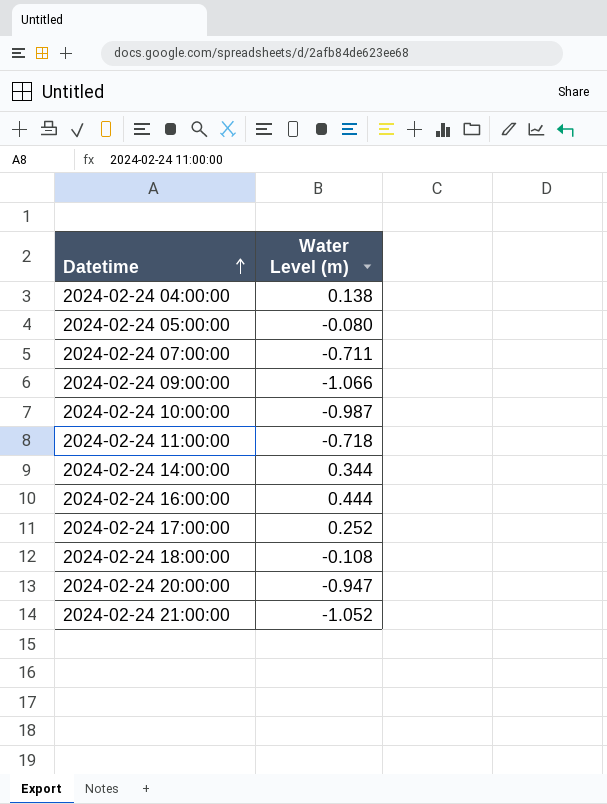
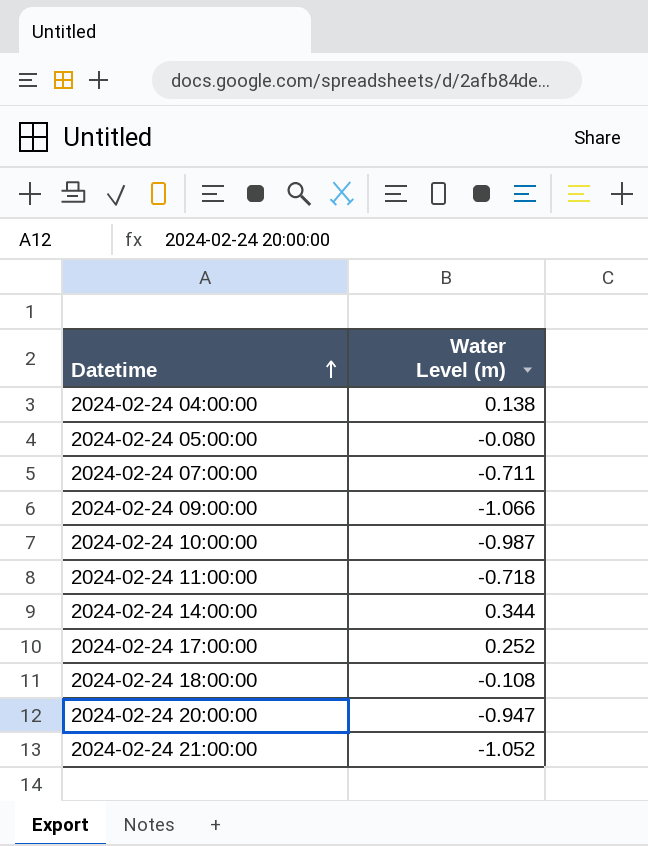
row 2024-02-24 16:00:00: 0.444 -> none

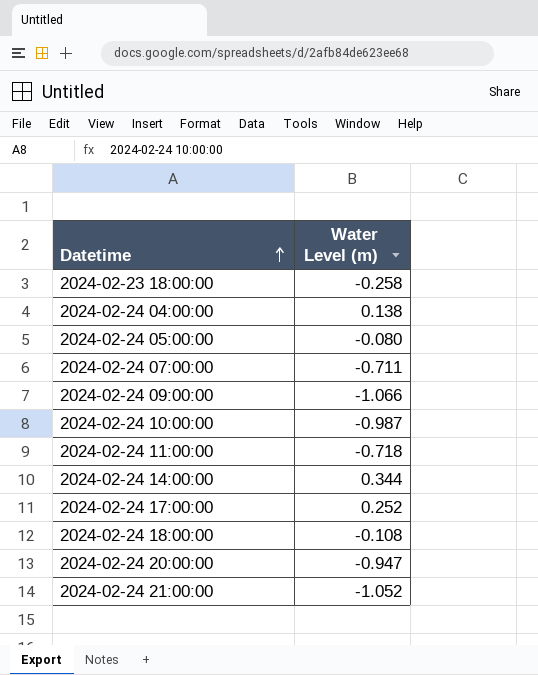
row 2024-02-23 18:00:00: none -> -0.258

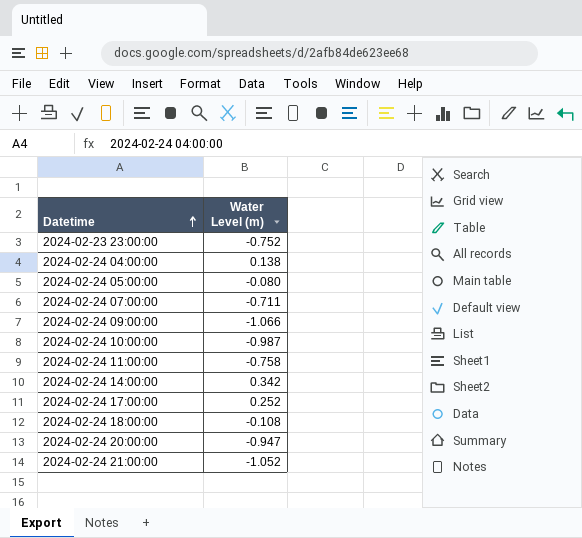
row 2024-02-23 18:00:00: -0.258 -> none
row 2024-02-23 23:00:00: none -> -0.752
2024-02-24 11:00:00 | Water Level (m): -0.718 -> -0.758
2024-02-24 14:00:00 | Water Level (m): 0.344 -> 0.342

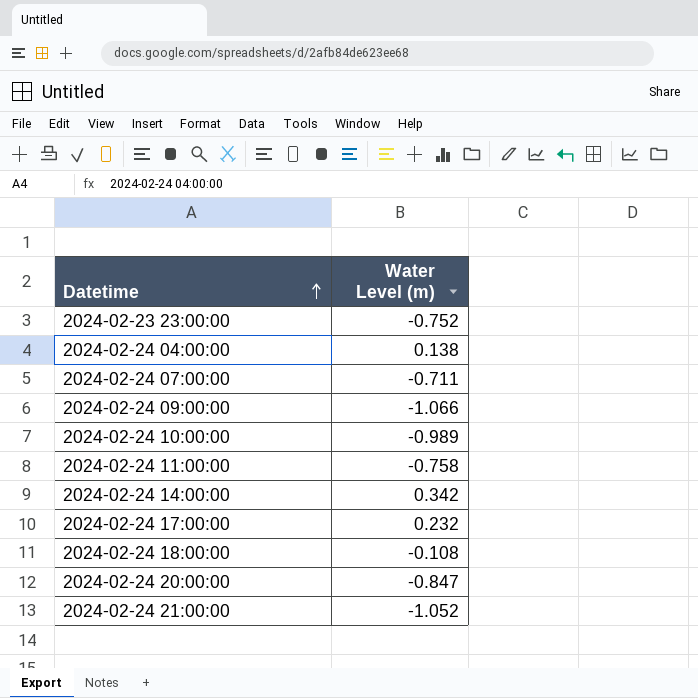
row 2024-02-24 05:00:00: -0.080 -> none
2024-02-24 10:00:00 | Water Level (m): -0.987 -> -0.989
2024-02-24 17:00:00 | Water Level (m): 0.252 -> 0.232
2024-02-24 20:00:00 | Water Level (m): -0.947 -> -0.847

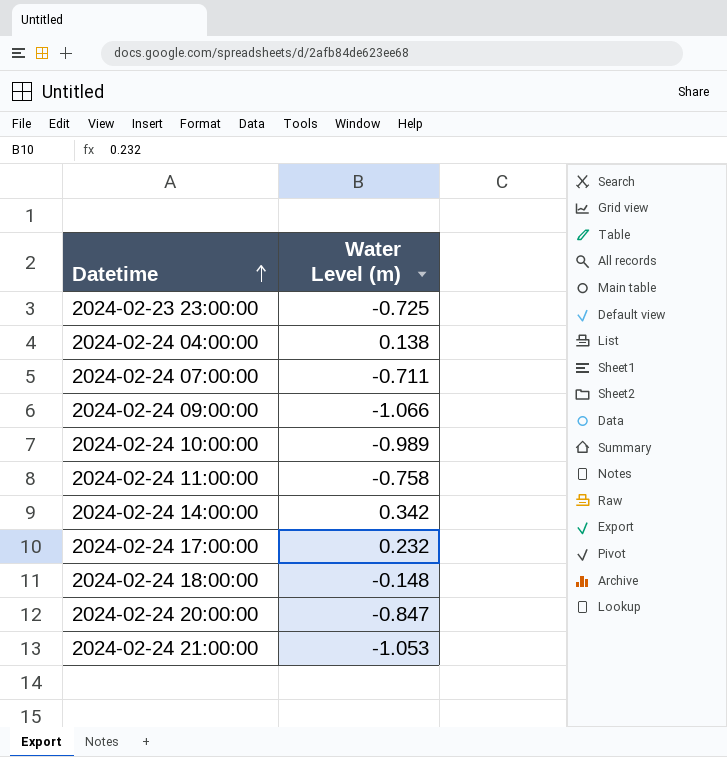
2024-02-23 23:00:00 | Water Level (m): -0.752 -> -0.725
2024-02-24 18:00:00 | Water Level (m): -0.108 -> -0.148
2024-02-24 21:00:00 | Water Level (m): -1.052 -> -1.053

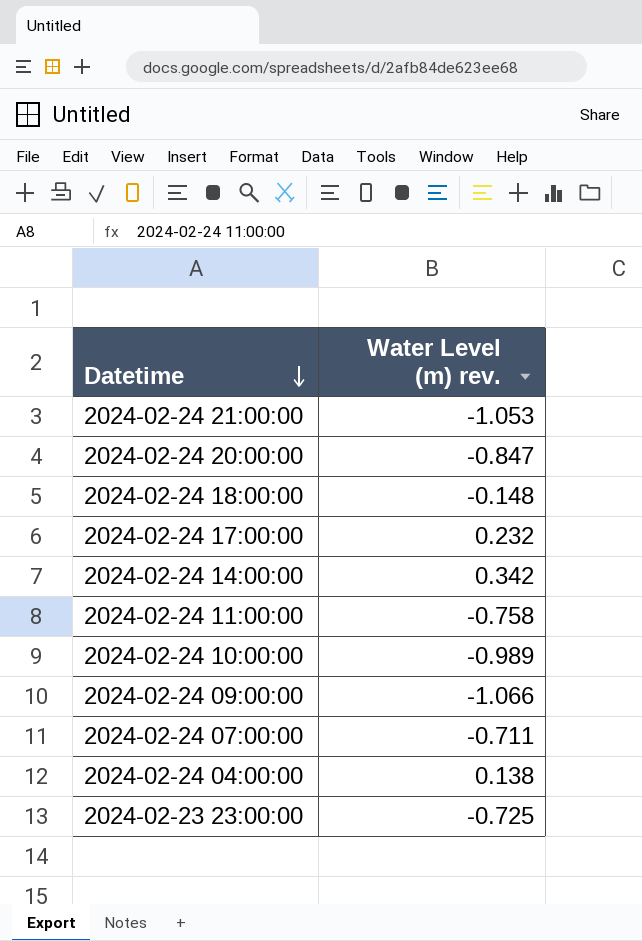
row order: Datetime ascending -> Datetime descending
column name: Water Level (m) -> Water Level (m) rev.

